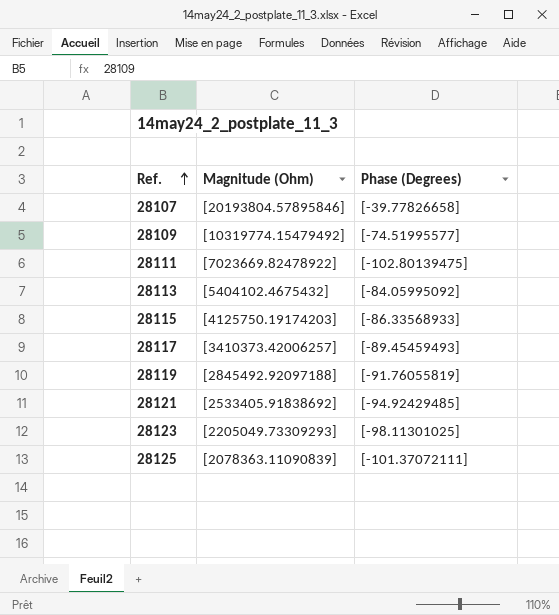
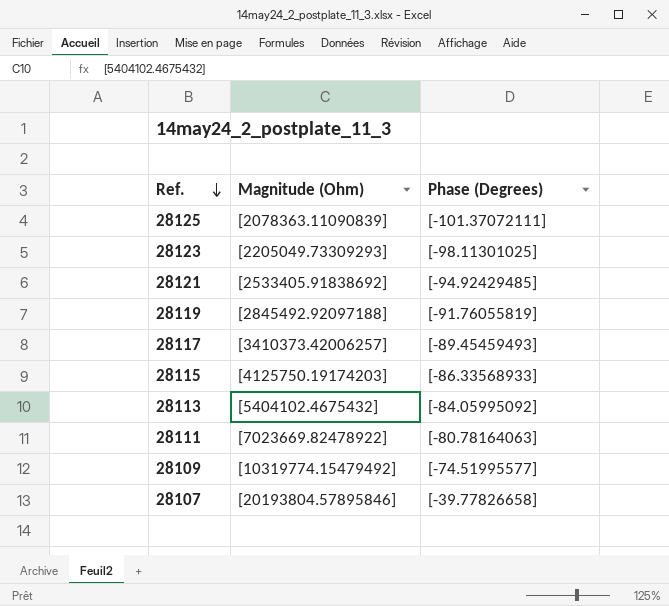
row order: Ref. ascending -> Ref. descending
28111 | Phase (Degrees): [-102.80139475] -> [-80.78164063]

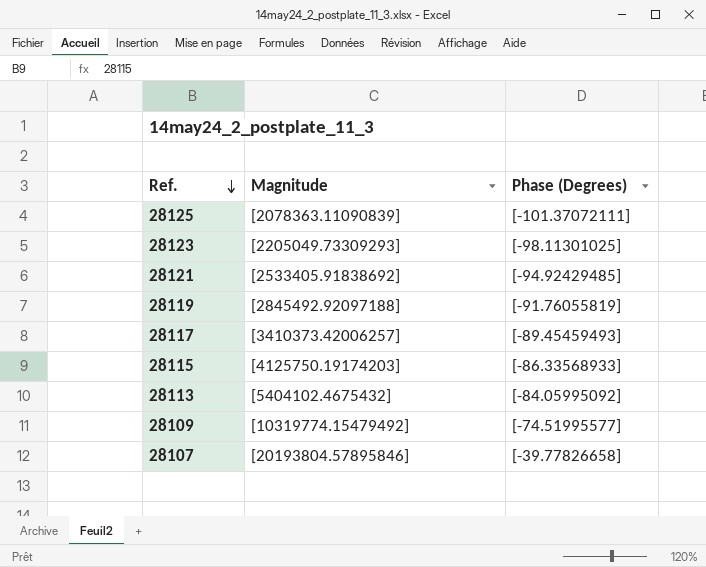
column name: Magnitude (Ohm) -> Magnitude
row 28111: [7023669.82478922] | [-80.78164063] -> none

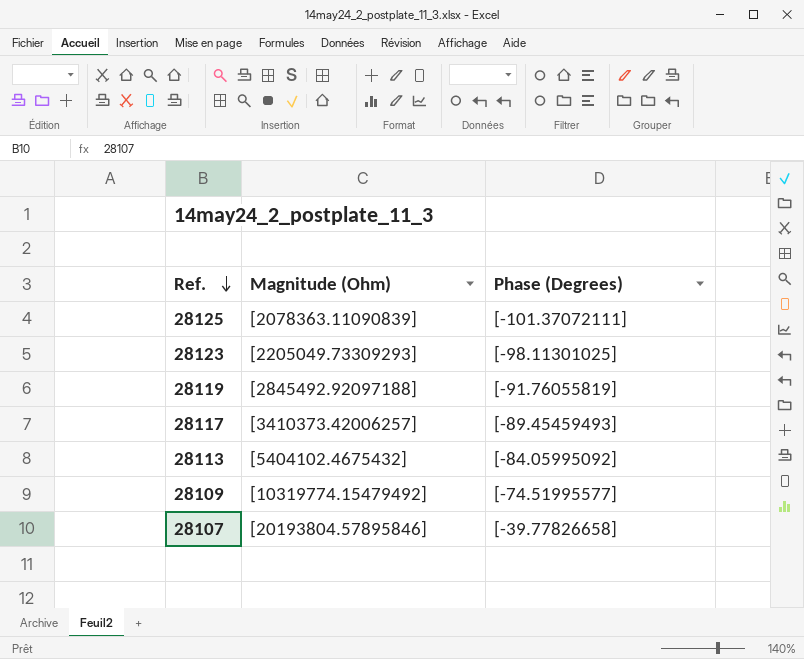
column name: Magnitude -> Magnitude (Ohm)
row 28121: [2533405.91838692] | [-94.92429485] -> none
row 28115: [4125750.19174203] | [-86.33568933] -> none

